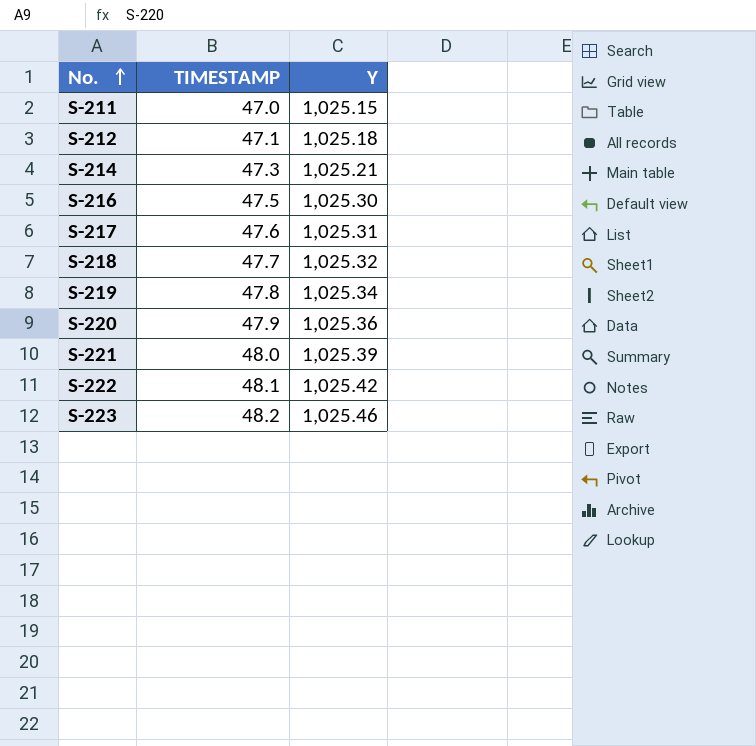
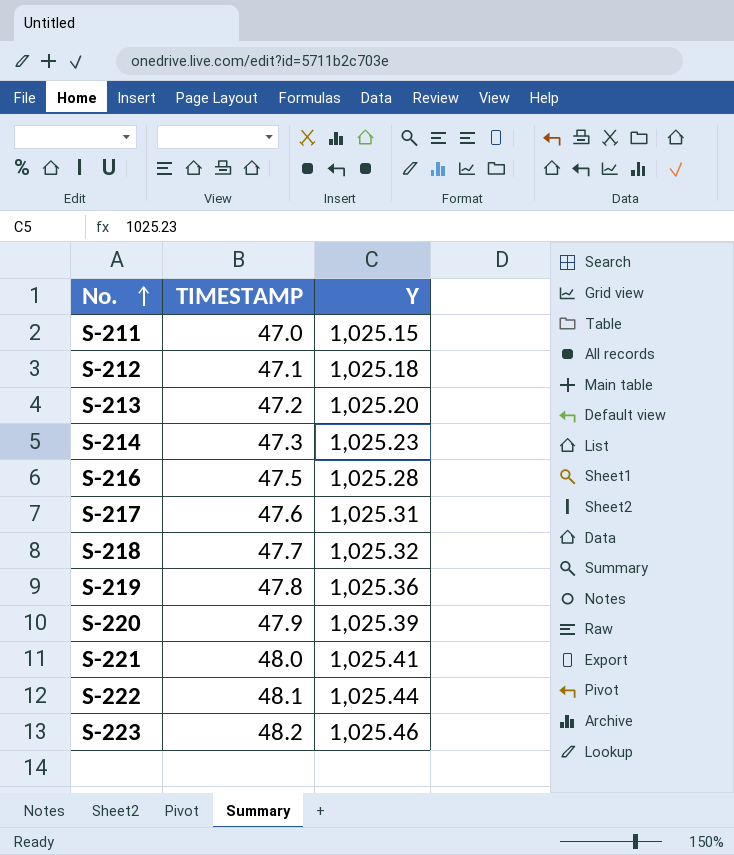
row S-213: none -> 47.2 | 1,025.20
S-214 | Y: 1,025.21 -> 1,025.23
S-216 | Y: 1,025.30 -> 1,025.28
S-219 | Y: 1,025.34 -> 1,025.36
S-220 | Y: 1,025.36 -> 1,025.39
S-221 | Y: 1,025.39 -> 1,025.41
S-222 | Y: 1,025.42 -> 1,025.44

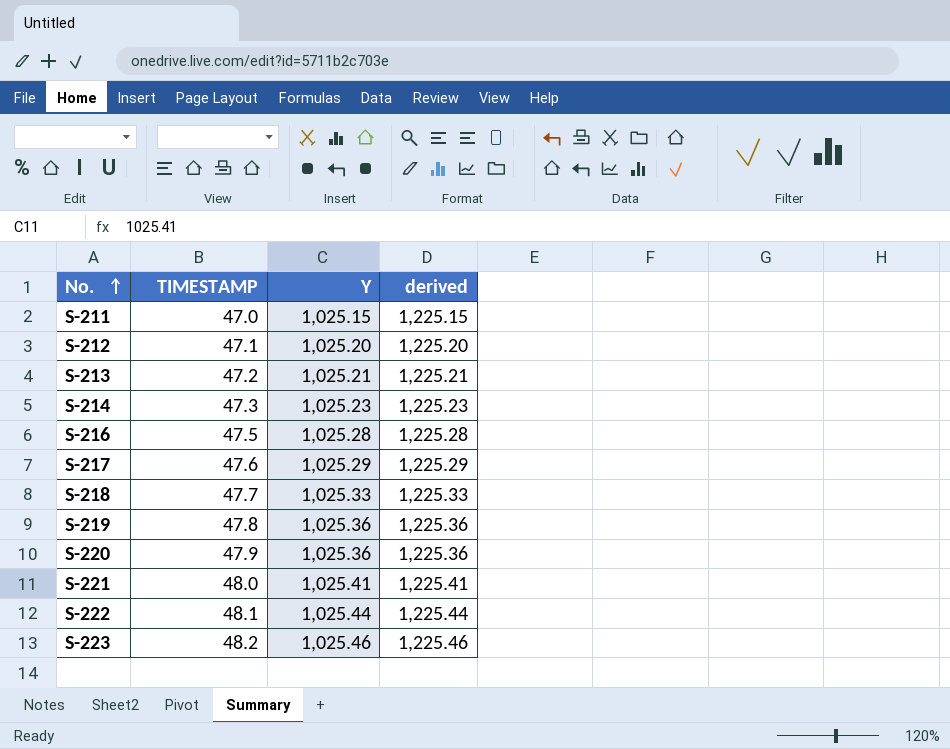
column derived | formula: none -> [Y] + 200
S-212 | Y: 1,025.18 -> 1,025.20
S-213 | Y: 1,025.20 -> 1,025.21
S-217 | Y: 1,025.31 -> 1,025.29
S-218 | Y: 1,025.32 -> 1,025.33
S-220 | Y: 1,025.39 -> 1,025.36

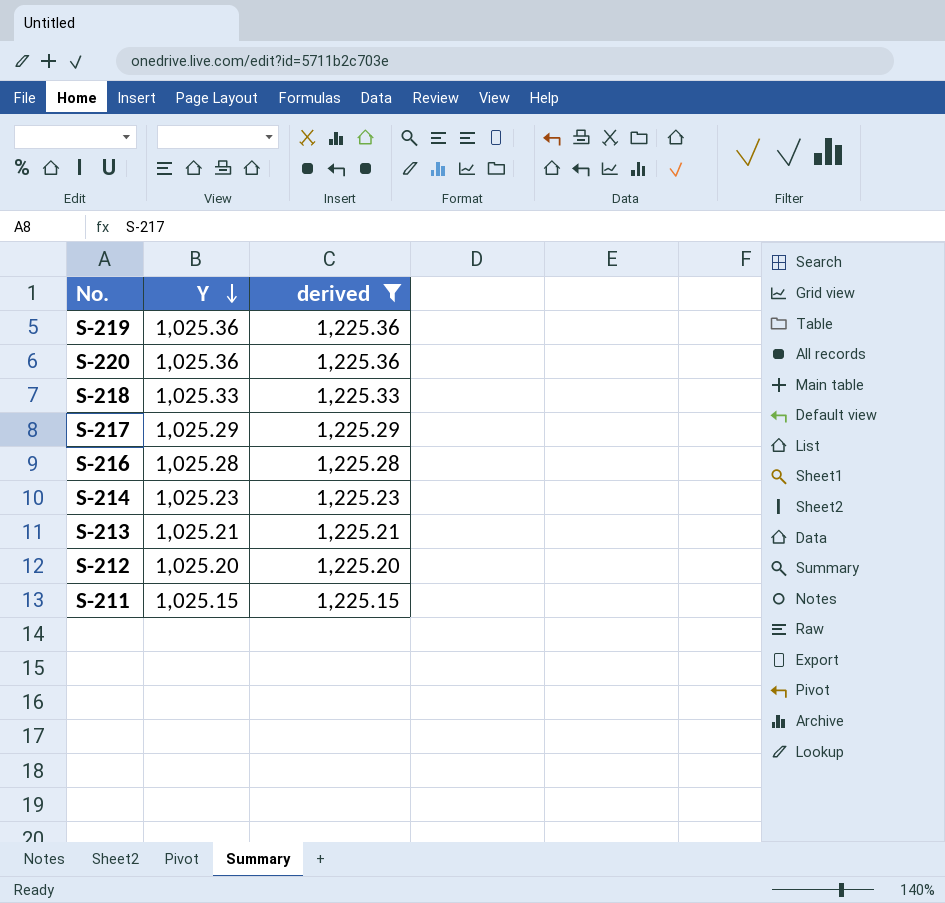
filter: none -> derived <= 1,225.36
row order: No. ascending -> Y descending
column TIMESTAMP | position: 2 -> none

